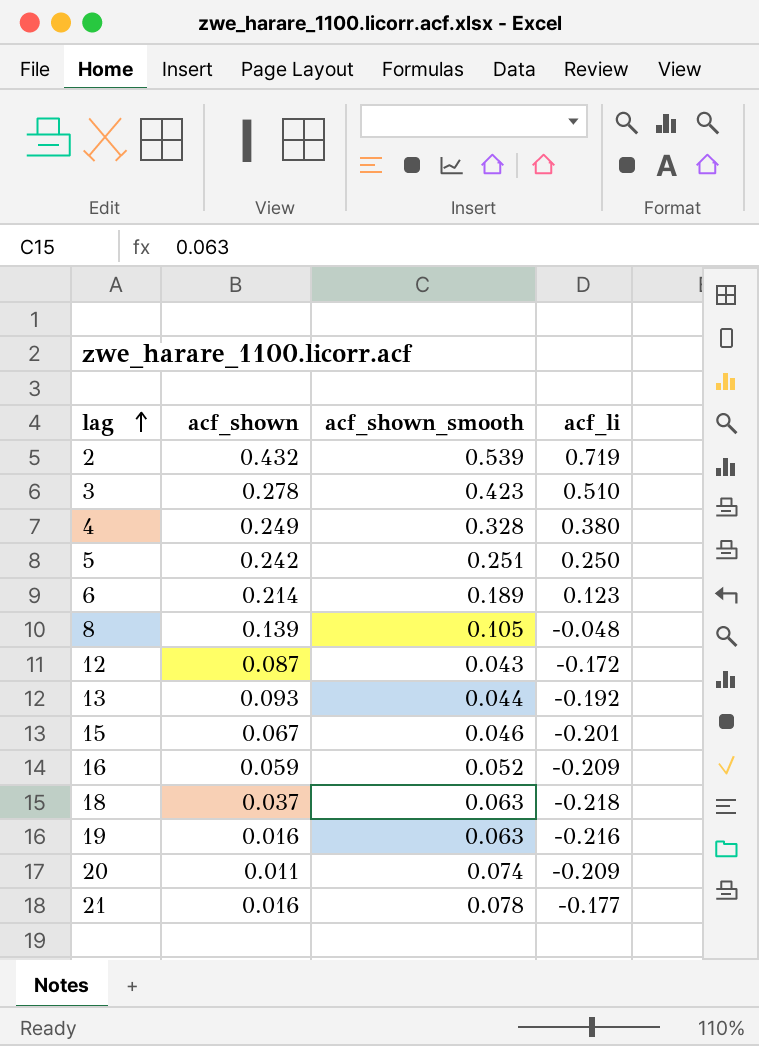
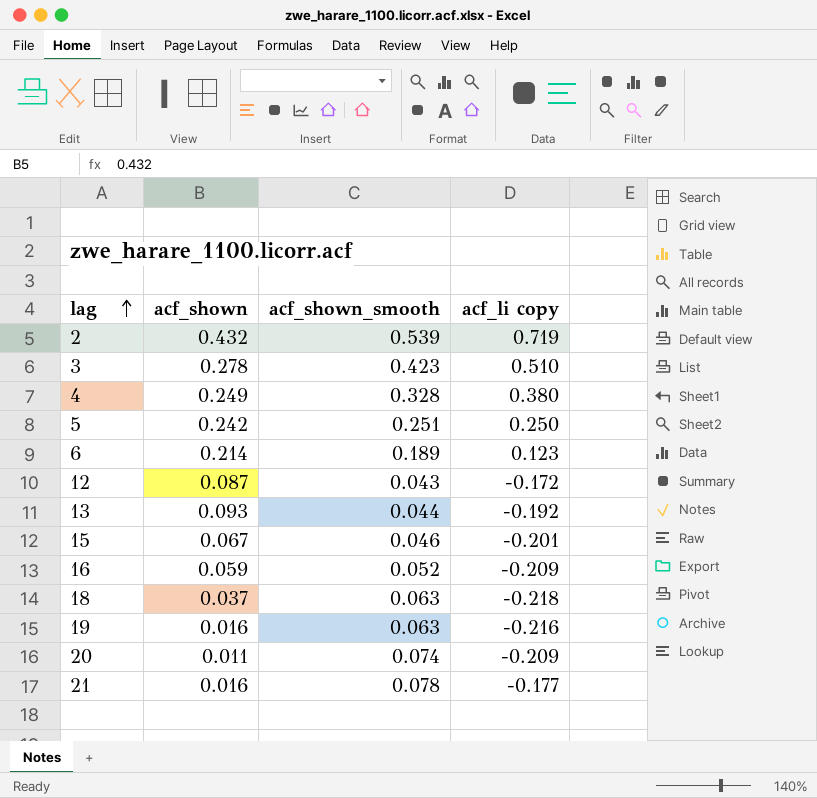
column name: acf_li -> acf_li copy
row 8: 0.139 | 0.105 | -0.048 -> none

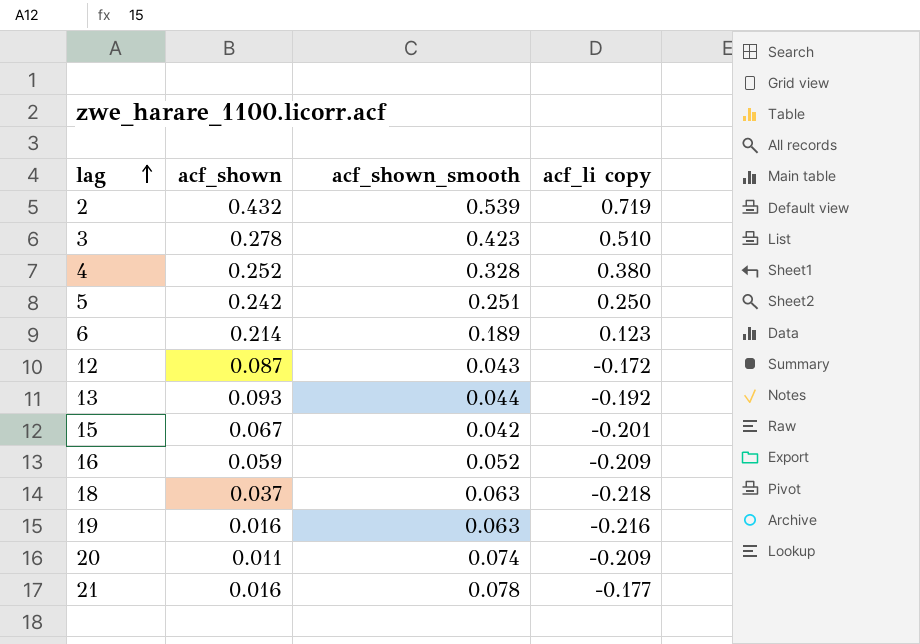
4 | acf_shown: 0.249 -> 0.252
15 | acf_shown_smooth: 0.046 -> 0.042

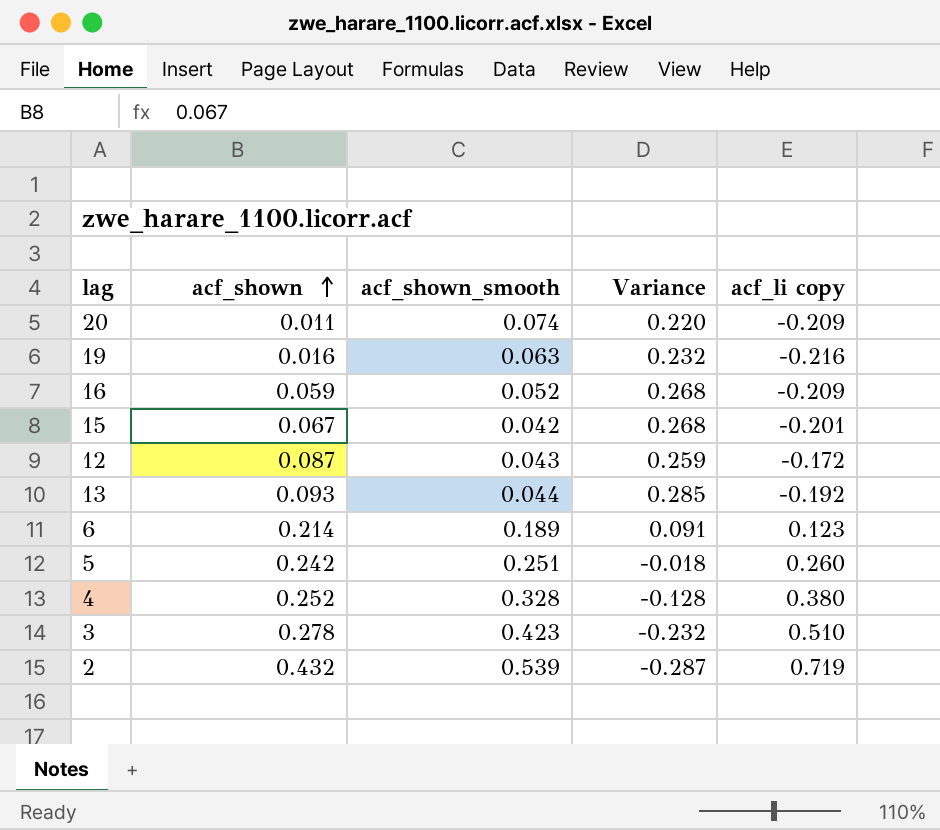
row order: lag ascending -> acf_shown ascending
column Variance | formula: none -> [acf_shown] - [acf_li copy]
row 18: 0.037 | 0.063 | -0.218 -> none
row 21: 0.016 | 0.078 | -0.177 -> none
5 | acf_li copy: 0.250 -> 0.260

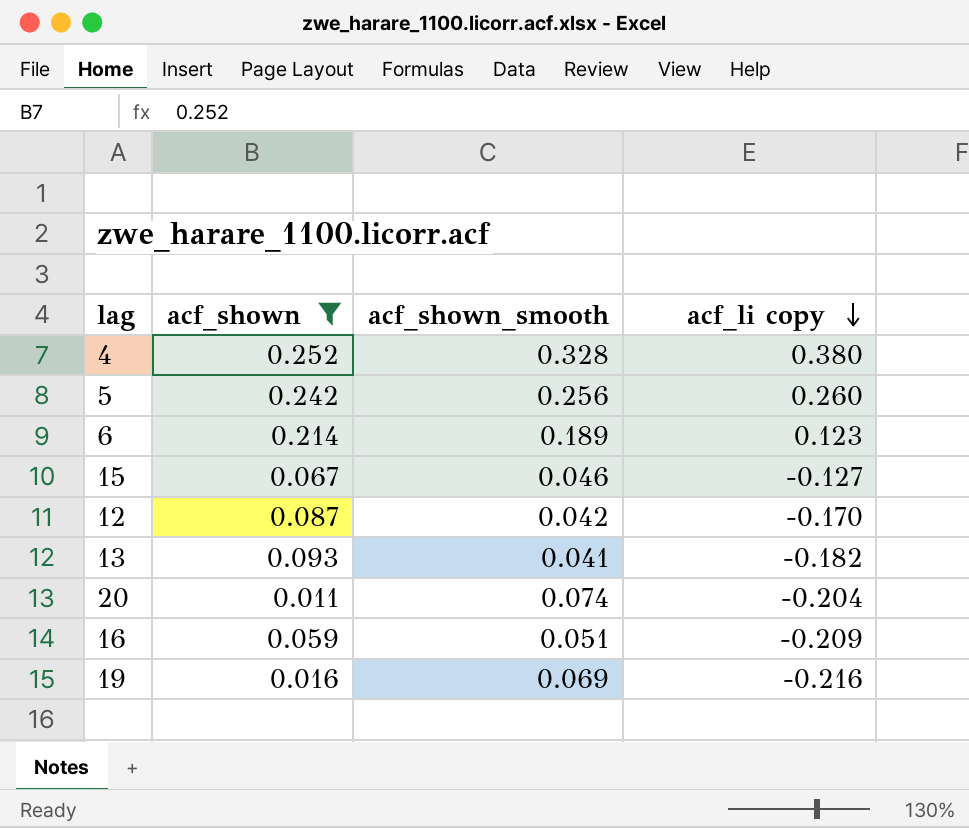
filter: none -> acf_shown <= 0.252
row order: acf_shown ascending -> acf_li copy descending
column Variance | formula: [acf_shown] - [acf_li copy] -> none
5 | acf_shown_smooth: 0.251 -> 0.256
15 | acf_shown_smooth: 0.042 -> 0.046
15 | acf_li copy: -0.201 -> -0.127
12 | acf_shown_smooth: 0.043 -> 0.042
12 | acf_li copy: -0.172 -> -0.170
13 | acf_shown_smooth: 0.044 -> 0.041
13 | acf_li copy: -0.192 -> -0.182
20 | acf_li copy: -0.209 -> -0.204
16 | acf_shown_smooth: 0.052 -> 0.051
19 | acf_shown_smooth: 0.063 -> 0.069

